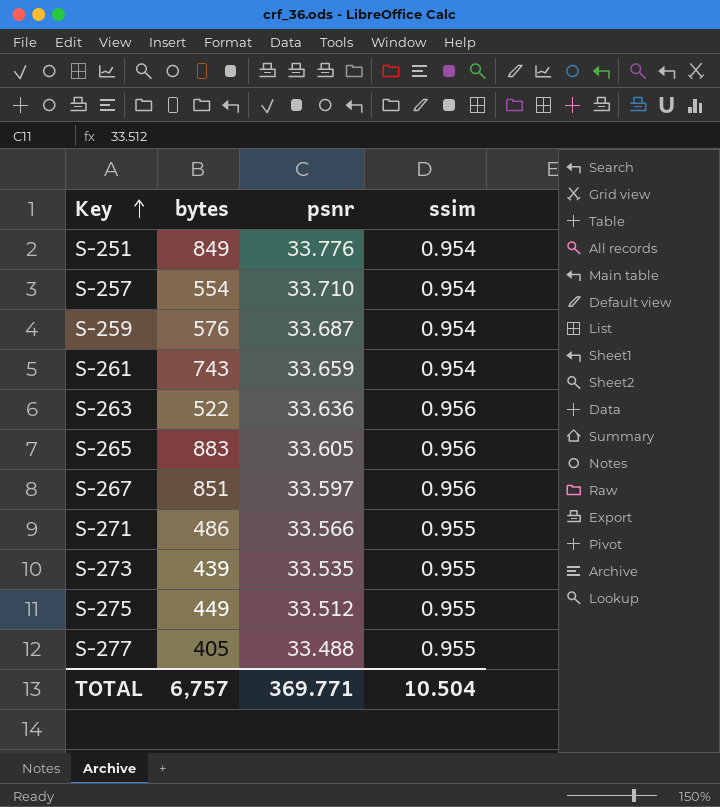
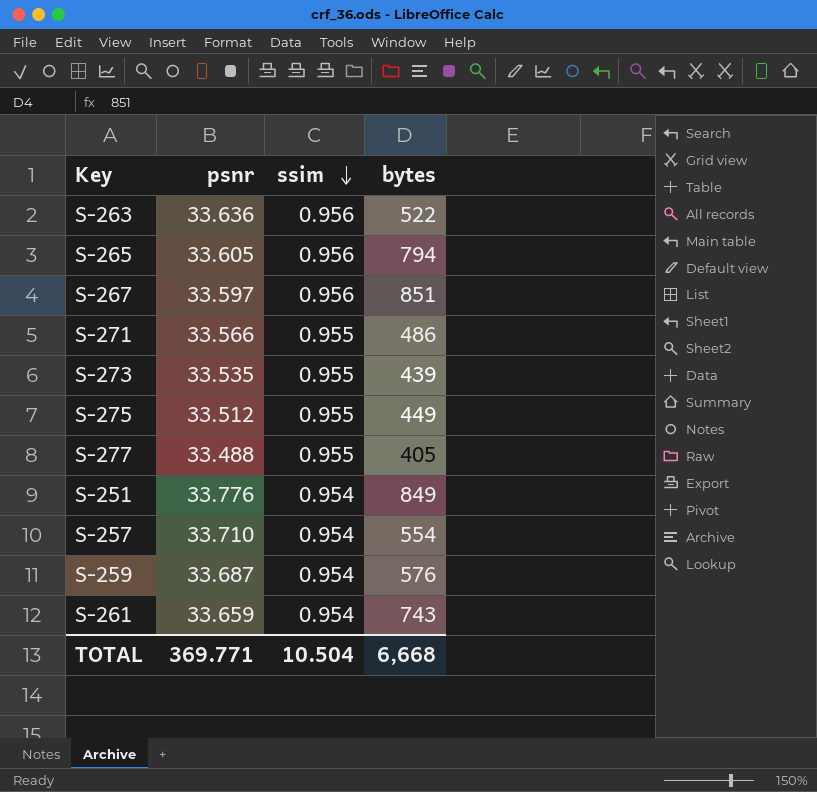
row order: Key ascending -> ssim descending
column bytes | position: 2 -> 4
S-265 | bytes: 883 -> 794
TOTAL | bytes: 6,757 -> 6,668

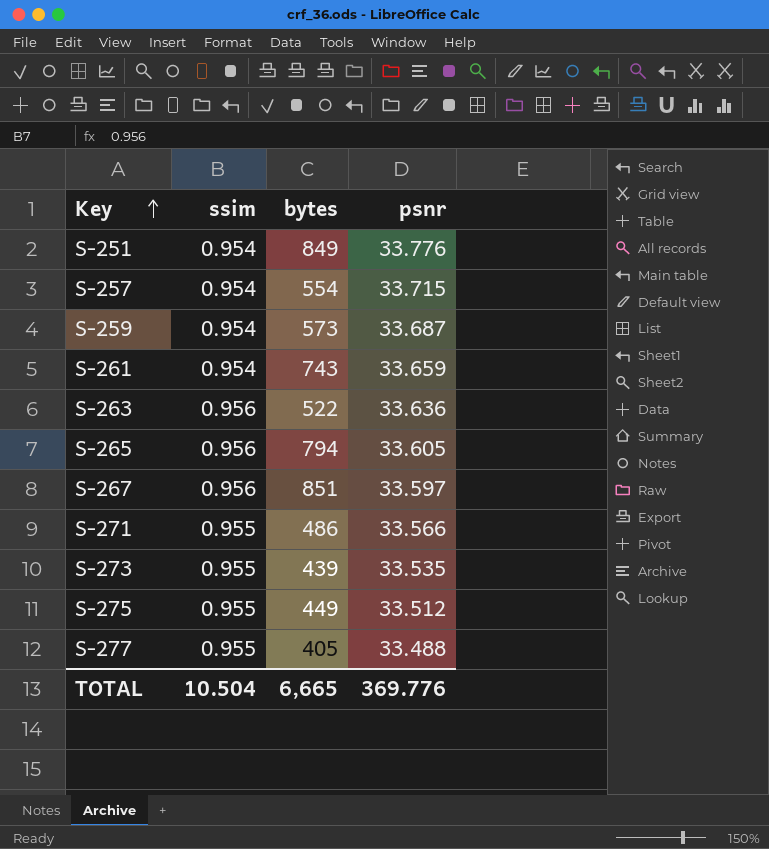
row order: ssim descending -> Key ascending
column psnr | position: 2 -> 4
S-257 | psnr: 33.710 -> 33.715
S-259 | bytes: 576 -> 573
TOTAL | bytes: 6,668 -> 6,665
TOTAL | psnr: 369.771 -> 369.776

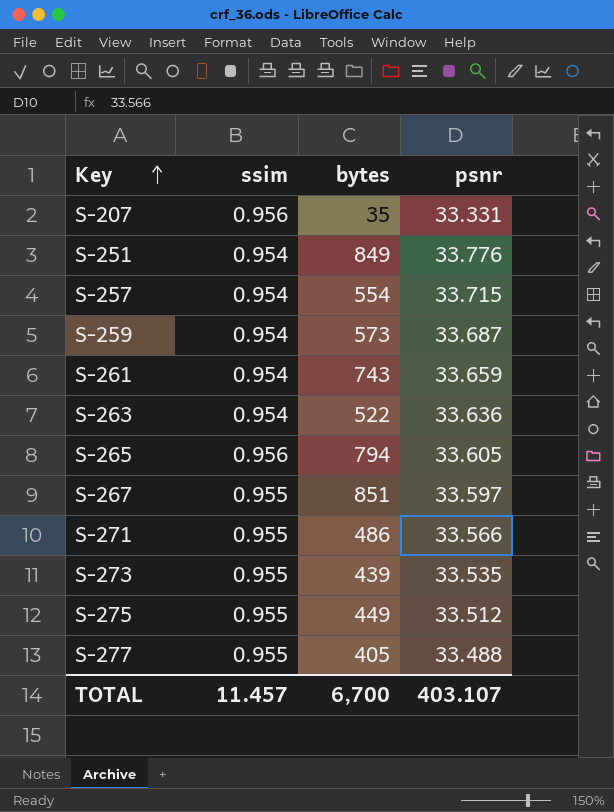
row S-207: none -> 0.956 | 35 | 33.331
S-263 | ssim: 0.956 -> 0.954
S-267 | ssim: 0.956 -> 0.955
TOTAL | ssim: 10.504 -> 11.457
TOTAL | bytes: 6,665 -> 6,700
TOTAL | psnr: 369.776 -> 403.107

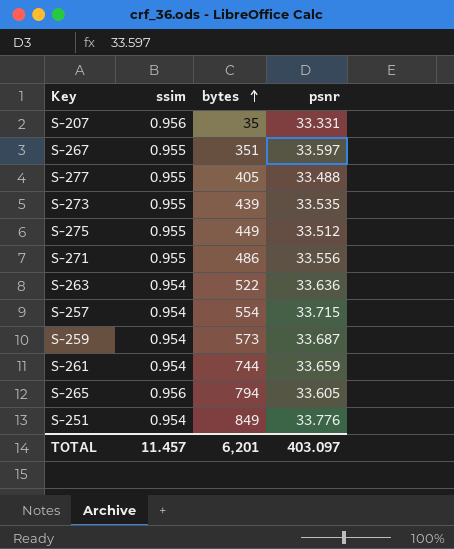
row order: Key ascending -> bytes ascending
S-267 | bytes: 851 -> 351
S-271 | psnr: 33.566 -> 33.556
S-261 | bytes: 743 -> 744
TOTAL | bytes: 6,700 -> 6,201
TOTAL | psnr: 403.107 -> 403.097

